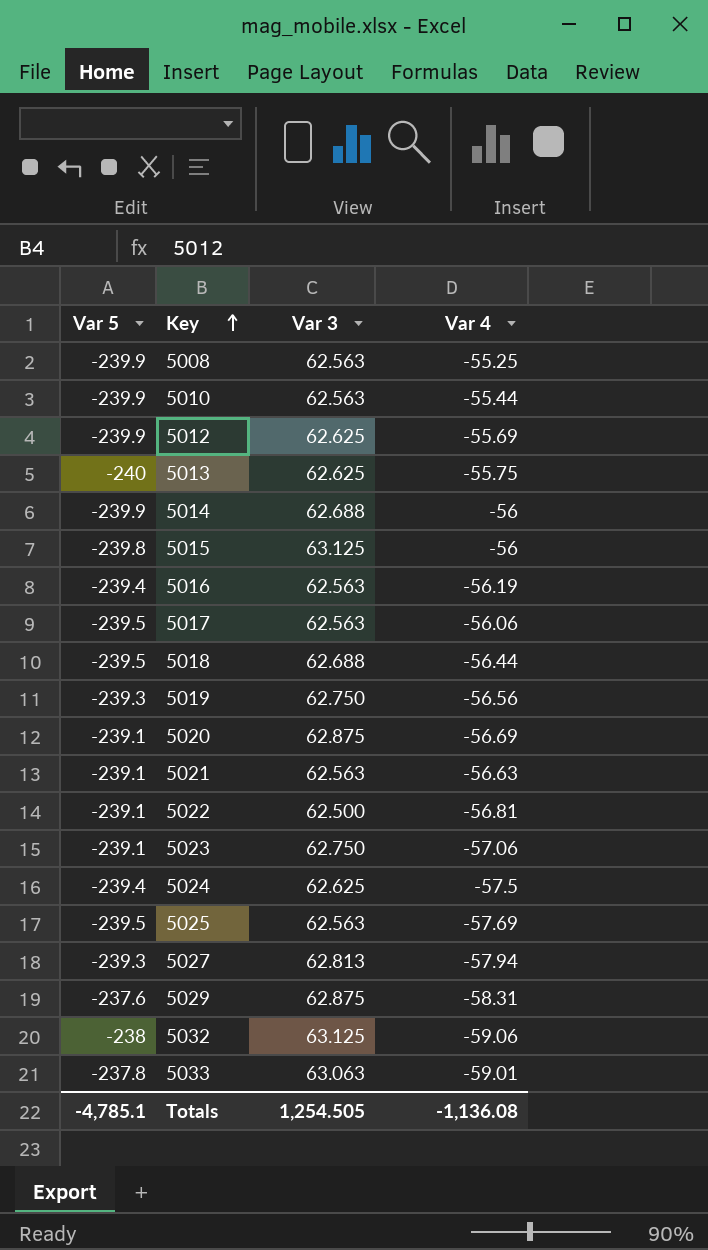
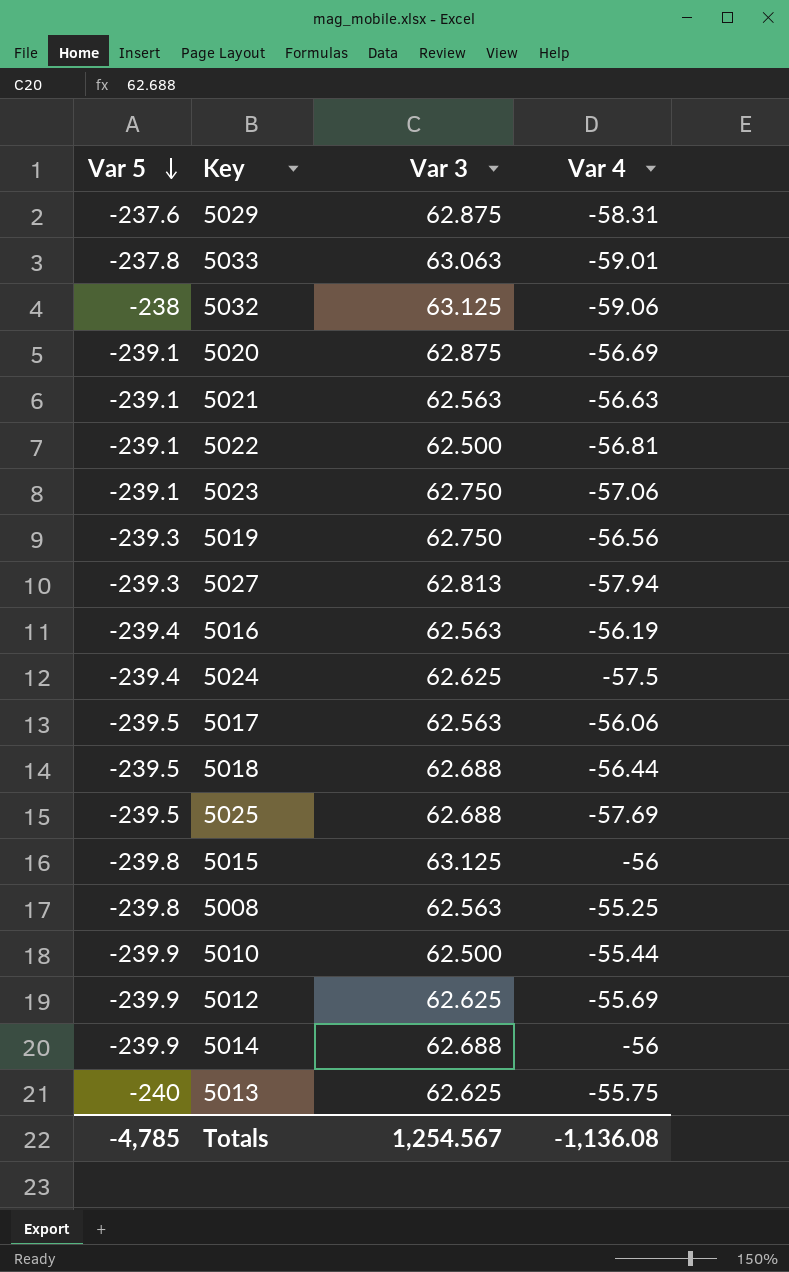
row order: Key ascending -> Var 5 descending
5025 | Var 3: 62.563 -> 62.688
5008 | Var 5: -239.9 -> -239.8
5010 | Var 3: 62.563 -> 62.500
Totals | Var 5: -4,785.1 -> -4,785
Totals | Var 3: 1,254.505 -> 1,254.567

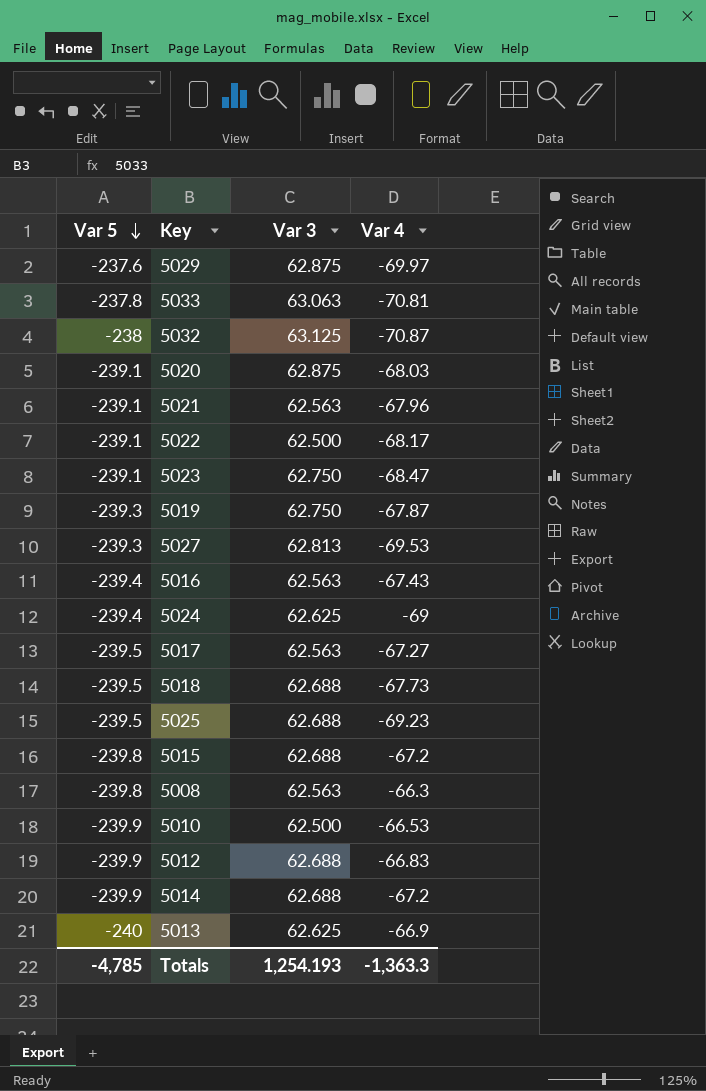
5029 | Var 4: -58.31 -> -69.97
5033 | Var 4: -59.01 -> -70.81
5032 | Var 4: -59.06 -> -70.87
5020 | Var 4: -56.69 -> -68.03
5021 | Var 4: -56.63 -> -67.96
5022 | Var 4: -56.81 -> -68.17
5023 | Var 4: -57.06 -> -68.47
5019 | Var 4: -56.56 -> -67.87
5027 | Var 4: -57.94 -> -69.53
5016 | Var 4: -56.19 -> -67.43
5024 | Var 4: -57.5 -> -69
5017 | Var 4: -56.06 -> -67.27
5018 | Var 4: -56.44 -> -67.73
5025 | Var 4: -57.69 -> -69.23
5015 | Var 3: 63.125 -> 62.688
5015 | Var 4: -56 -> -67.2
5008 | Var 4: -55.25 -> -66.3
5010 | Var 4: -55.44 -> -66.53
5012 | Var 3: 62.625 -> 62.688
5012 | Var 4: -55.69 -> -66.83
5014 | Var 4: -56 -> -67.2
5013 | Var 4: -55.75 -> -66.9
Totals | Var 3: 1,254.567 -> 1,254.193
Totals | Var 4: -1,136.08 -> -1,363.3

